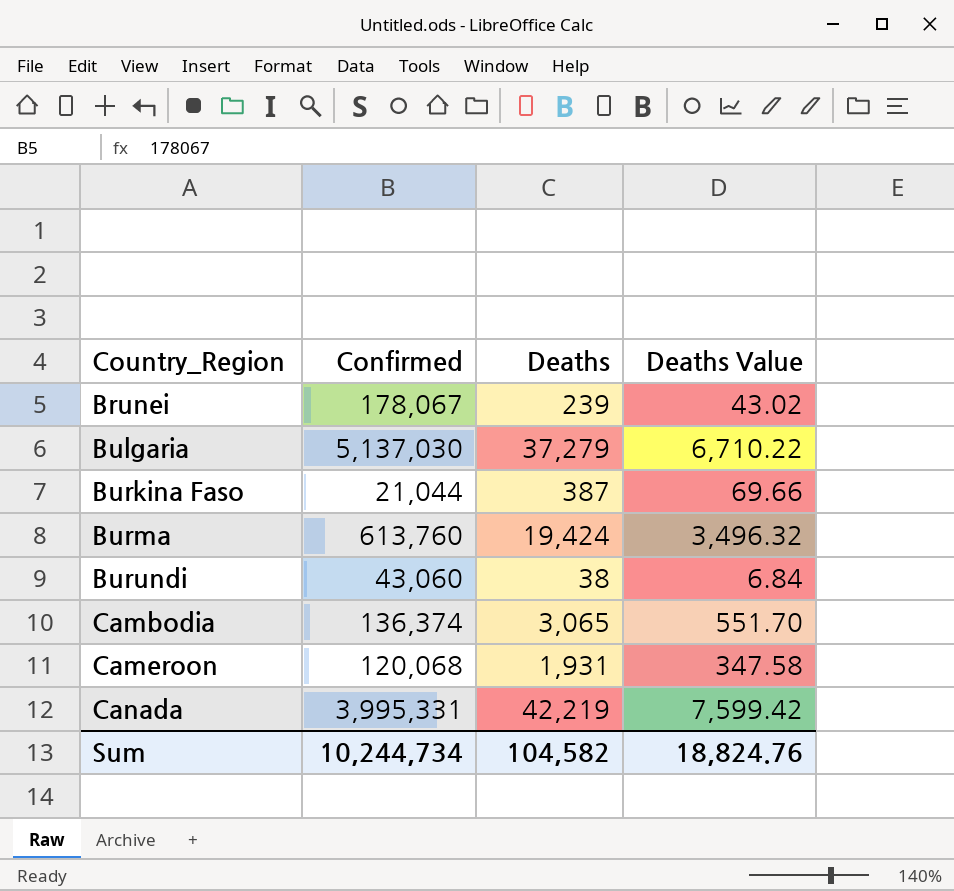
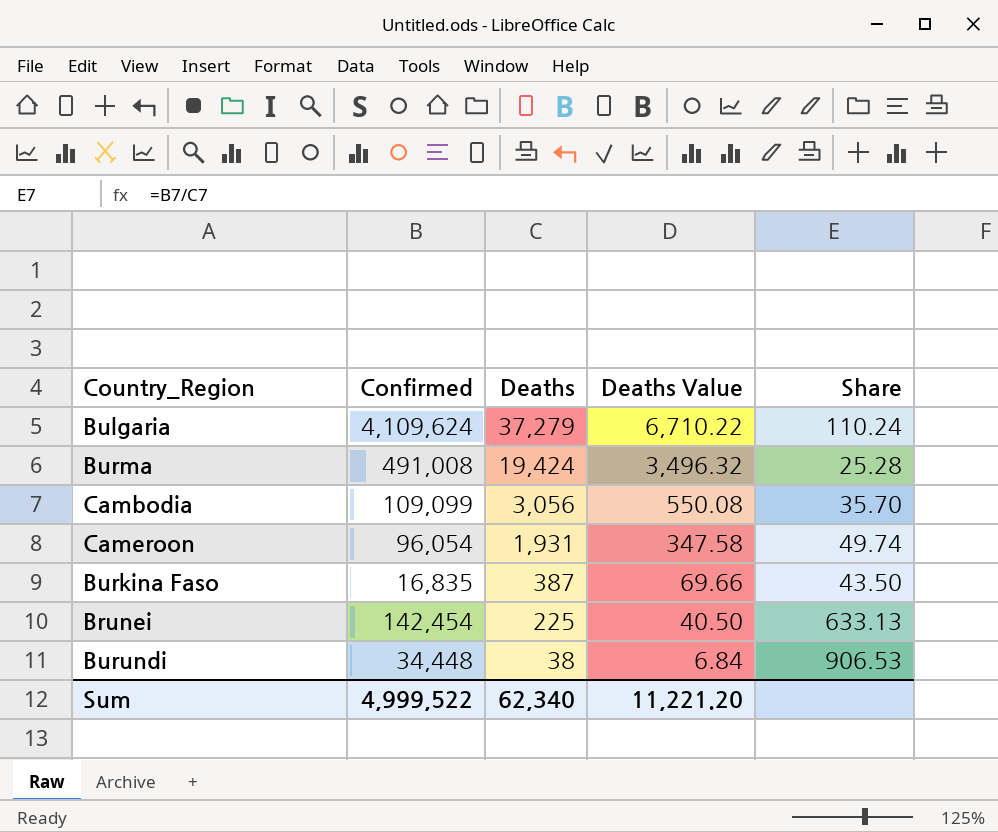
row order: Country_Region ascending -> Deaths descending
column Share | formula: none -> [Confirmed] / [Deaths]
row Canada: 3,995,331 | 42,219 | 7,599.42 -> none
Bulgaria | Confirmed: 5,137,030 -> 4,109,624
Burma | Confirmed: 613,760 -> 491,008
Cambodia | Confirmed: 136,374 -> 109,099
Cambodia | Deaths: 3,065 -> 3,056
Cambodia | Deaths Value: 551.70 -> 550.08
Cameroon | Confirmed: 120,068 -> 96,054
Burkina Faso | Confirmed: 21,044 -> 16,835
Brunei | Confirmed: 178,067 -> 142,454
Brunei | Deaths: 239 -> 225
Brunei | Deaths Value: 43.02 -> 40.50
Burundi | Confirmed: 43,060 -> 34,448
Sum | Confirmed: 10,244,734 -> 4,999,522
Sum | Deaths: 104,582 -> 62,340
Sum | Deaths Value: 18,824.76 -> 11,221.20

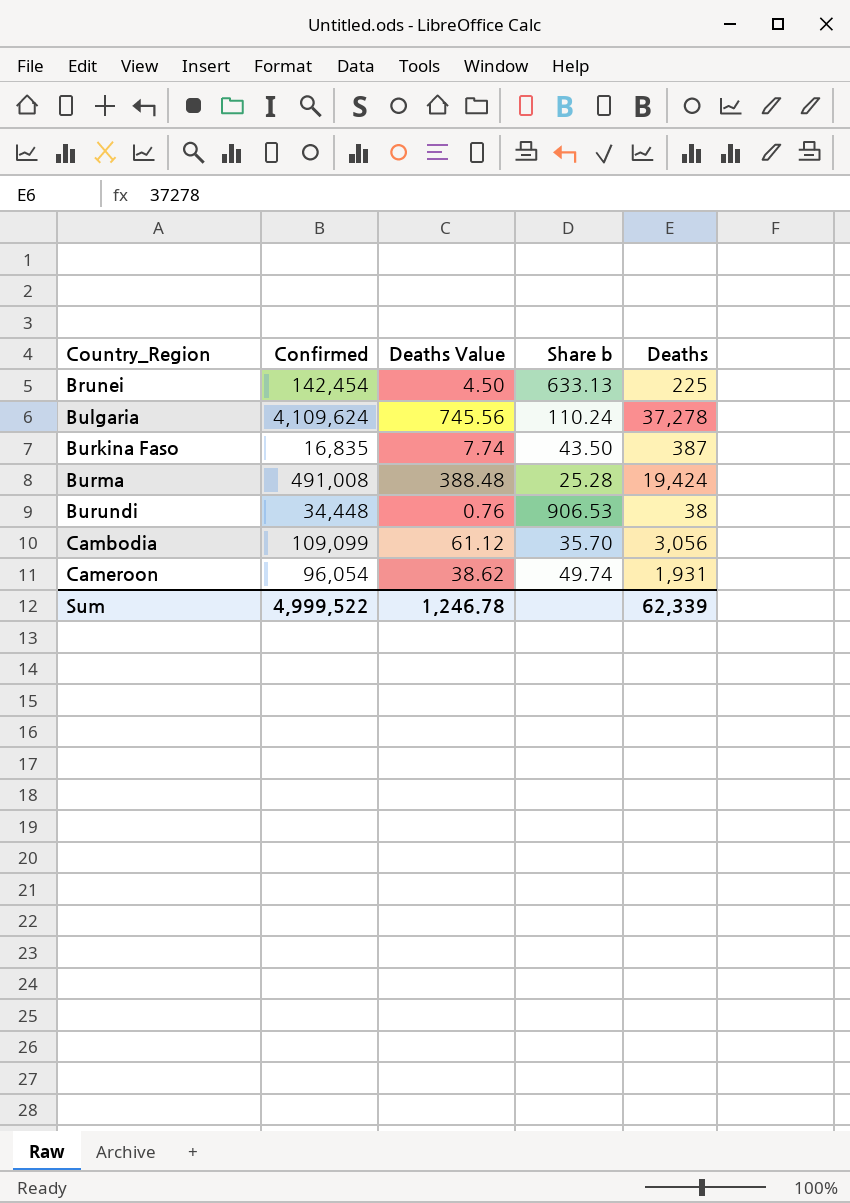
row order: Deaths descending -> Country_Region ascending
column Deaths Value | formula: [Deaths] * 0.18 -> [Deaths] * 0.02
column name: Share -> Share b
column Deaths | position: 3 -> 5
Bulgaria | Deaths: 37,279 -> 37,278
Sum | Deaths Value: 11,221.20 -> 1,246.78
Sum | Deaths: 62,340 -> 62,339

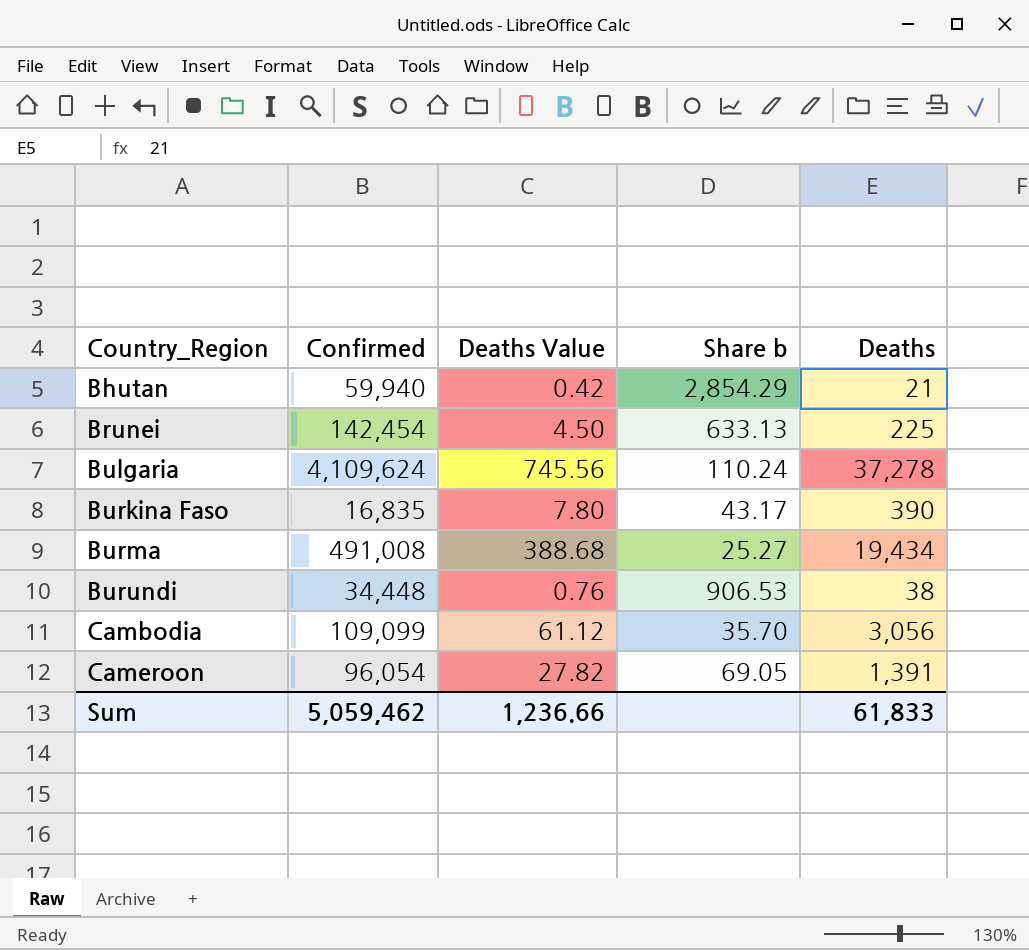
row Bhutan: none -> 59,940 | 0.42 | 2,854.29 | 21
Burkina Faso | Deaths Value: 7.74 -> 7.80
Burkina Faso | Share b: 43.50 -> 43.17
Burkina Faso | Deaths: 387 -> 390
Burma | Deaths Value: 388.48 -> 388.68
Burma | Share b: 25.28 -> 25.27
Burma | Deaths: 19,424 -> 19,434
Cameroon | Deaths Value: 38.62 -> 27.82
Cameroon | Share b: 49.74 -> 69.05
Cameroon | Deaths: 1,931 -> 1,391
Sum | Confirmed: 4,999,522 -> 5,059,462
Sum | Deaths Value: 1,246.78 -> 1,236.66
Sum | Deaths: 62,339 -> 61,833

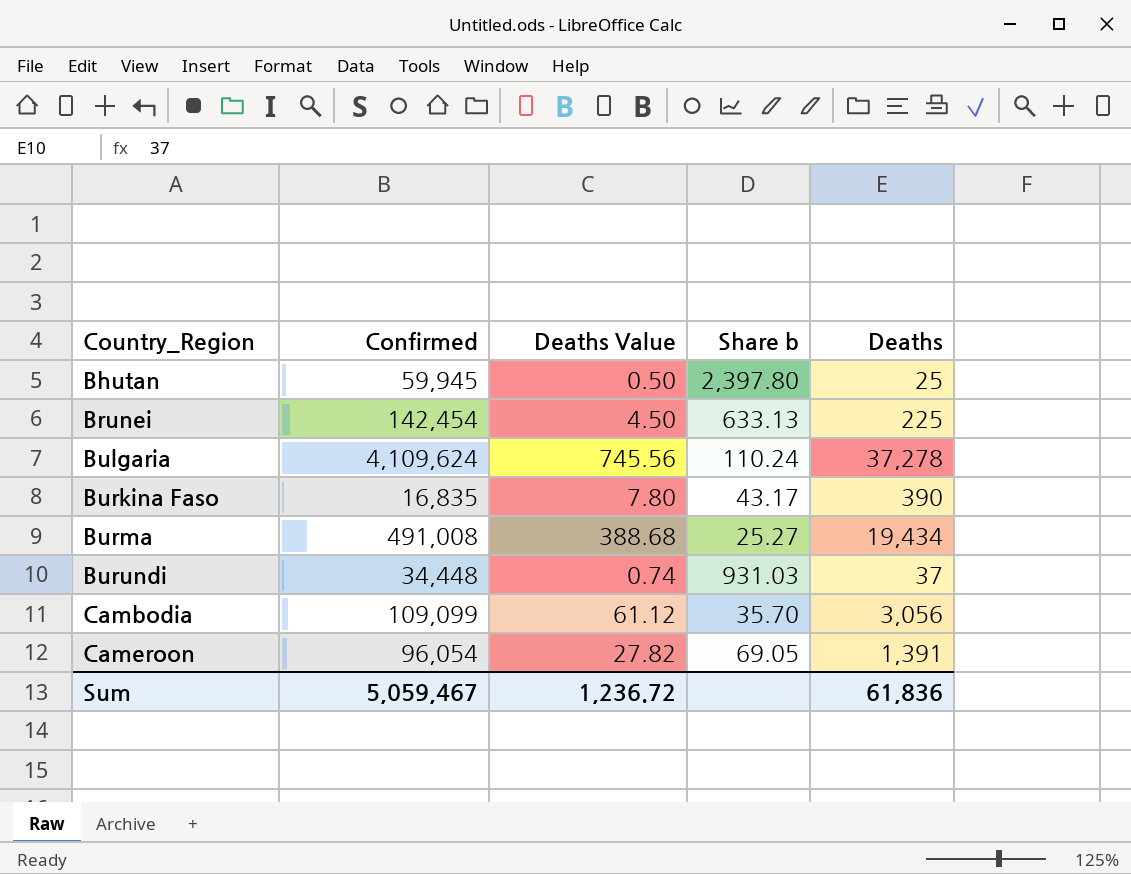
Bhutan | Confirmed: 59,940 -> 59,945
Bhutan | Deaths Value: 0.42 -> 0.50
Bhutan | Share b: 2,854.29 -> 2,397.80
Bhutan | Deaths: 21 -> 25
Burundi | Deaths Value: 0.76 -> 0.74
Burundi | Share b: 906.53 -> 931.03
Burundi | Deaths: 38 -> 37
Sum | Confirmed: 5,059,462 -> 5,059,467
Sum | Deaths Value: 1,236.66 -> 1,236.72
Sum | Deaths: 61,833 -> 61,836

